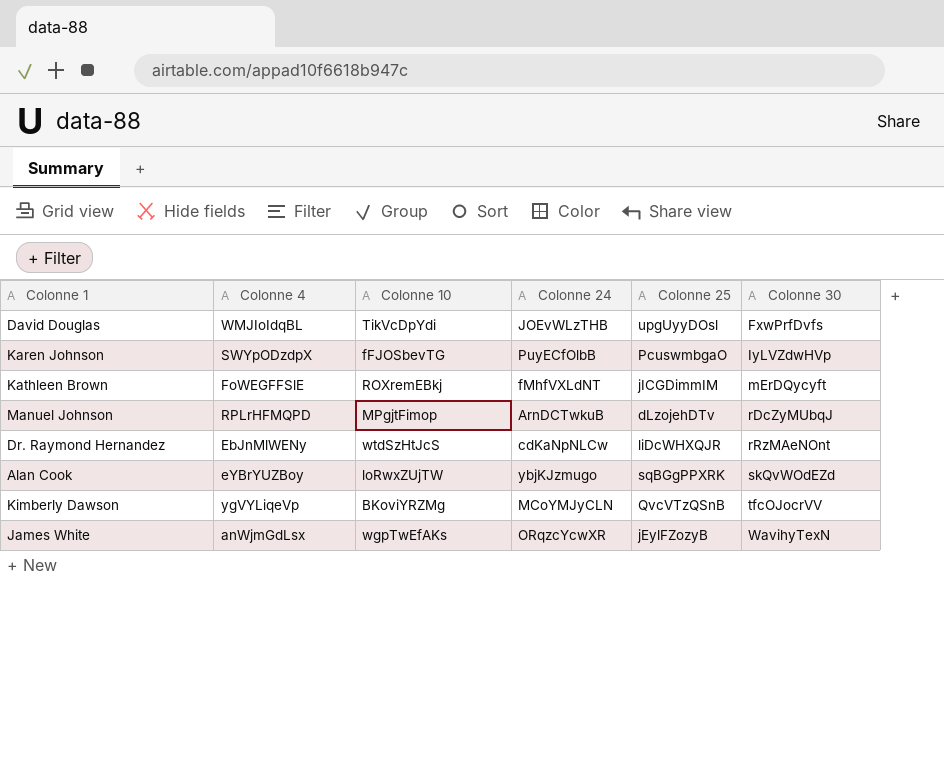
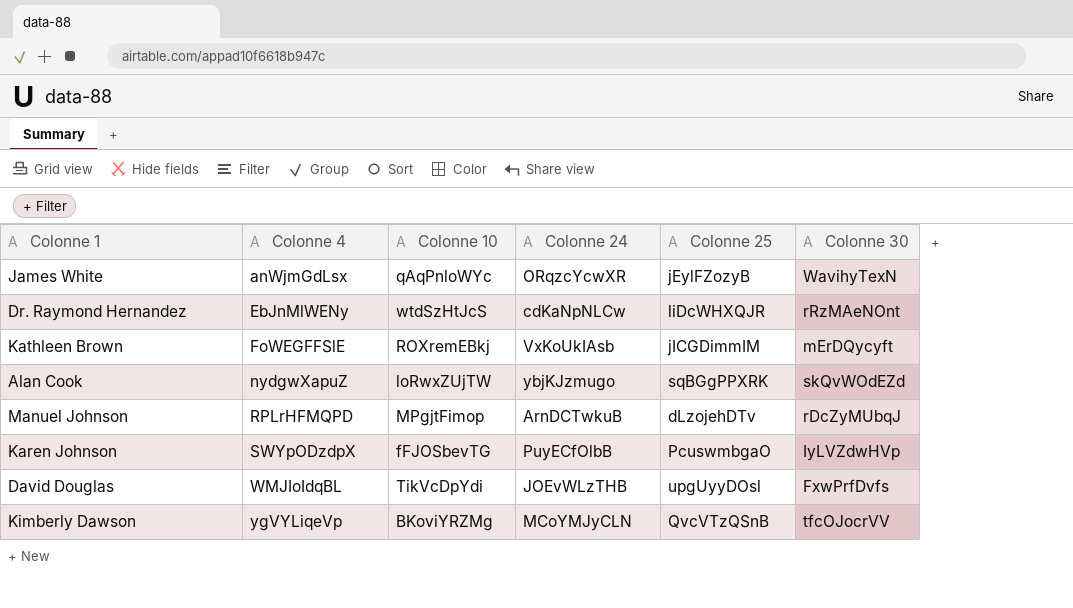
row order: Colonne 30 ascending -> Colonne 4 ascending
James White | Colonne 10: wgpTwEfAKs -> qAqPnloWYc
Kathleen Brown | Colonne 24: fMhfVXLdNT -> VxKoUkIAsb
Alan Cook | Colonne 4: eYBrYUZBoy -> nydgwXapuZ

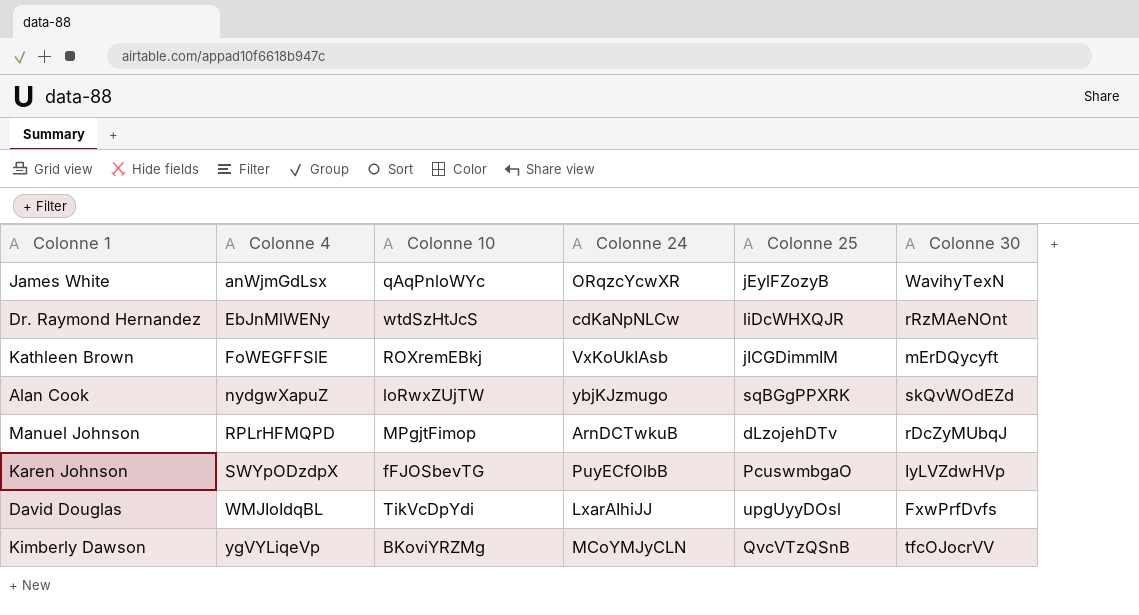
David Douglas | Colonne 24: JOEvWLzTHB -> LxarAIhiJJ

